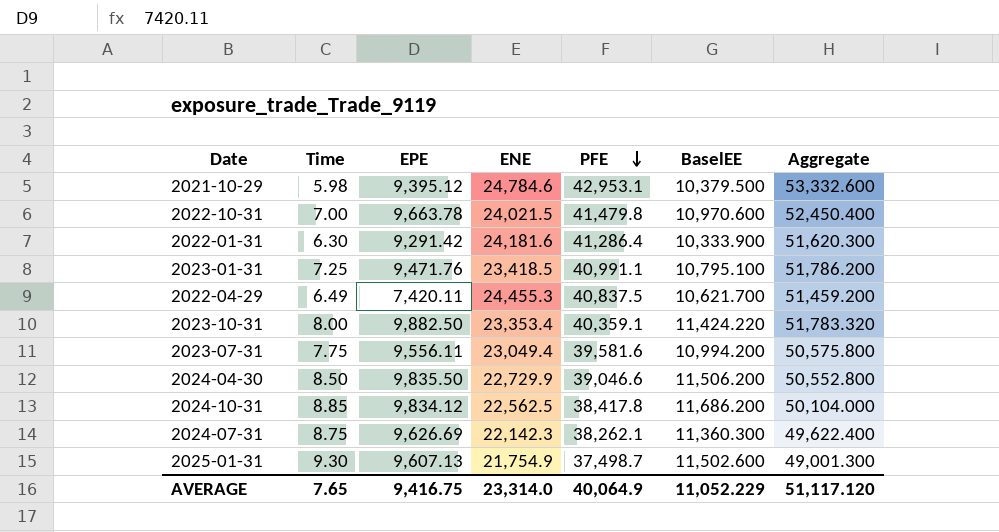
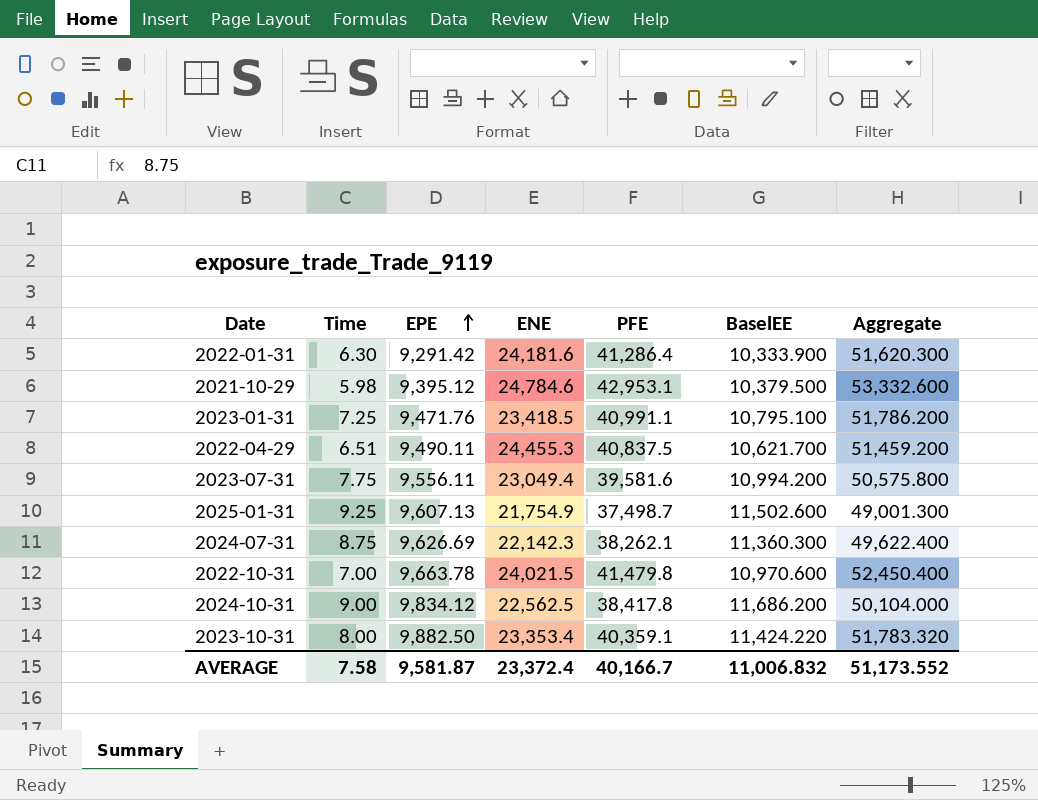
row order: PFE descending -> EPE ascending
row 2024-04-30: 8.50 | 9,835.50 | 22,729.9 | 39,046.6 | 11,506.200 | 50,552.800 -> none
2022-04-29 | Time: 6.49 -> 6.51
2022-04-29 | EPE: 7,420.11 -> 9,490.11
2025-01-31 | Time: 9.30 -> 9.25
2024-10-31 | Time: 8.85 -> 9.00
AVERAGE | Time: 7.65 -> 7.58
AVERAGE | EPE: 9,416.75 -> 9,581.87
AVERAGE | ENE: 23,314.0 -> 23,372.4
AVERAGE | PFE: 40,064.9 -> 40,166.7
AVERAGE | BaselEE: 11,052.229 -> 11,006.832
AVERAGE | Aggregate: 51,117.120 -> 51,173.552

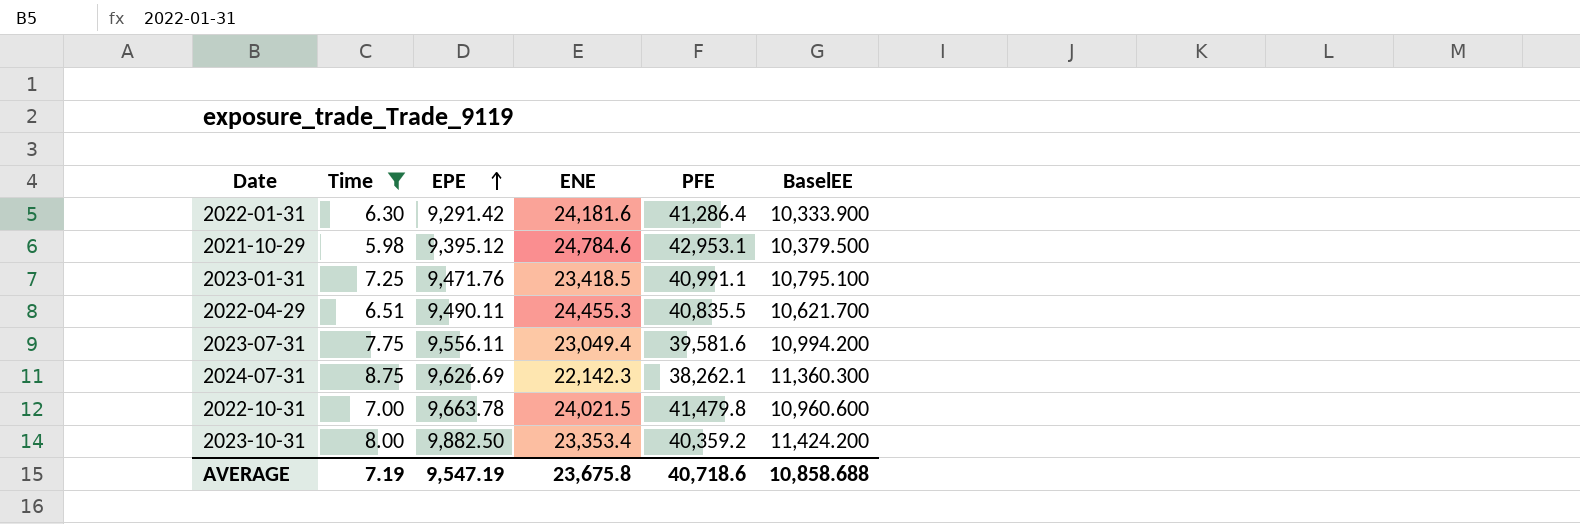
filter: none -> Time <= 8.75
column Aggregate | formula: [PFE] + [BaselEE] -> none
2022-04-29 | PFE: 40,837.5 -> 40,835.5
2022-10-31 | BaselEE: 10,970.600 -> 10,960.600
2023-10-31 | PFE: 40,359.1 -> 40,359.2
2023-10-31 | BaselEE: 11,424.220 -> 11,424.200
AVERAGE | Time: 7.58 -> 7.19
AVERAGE | EPE: 9,581.87 -> 9,547.19
AVERAGE | ENE: 23,372.4 -> 23,675.8
AVERAGE | PFE: 40,166.7 -> 40,718.6
AVERAGE | BaselEE: 11,006.832 -> 10,858.688

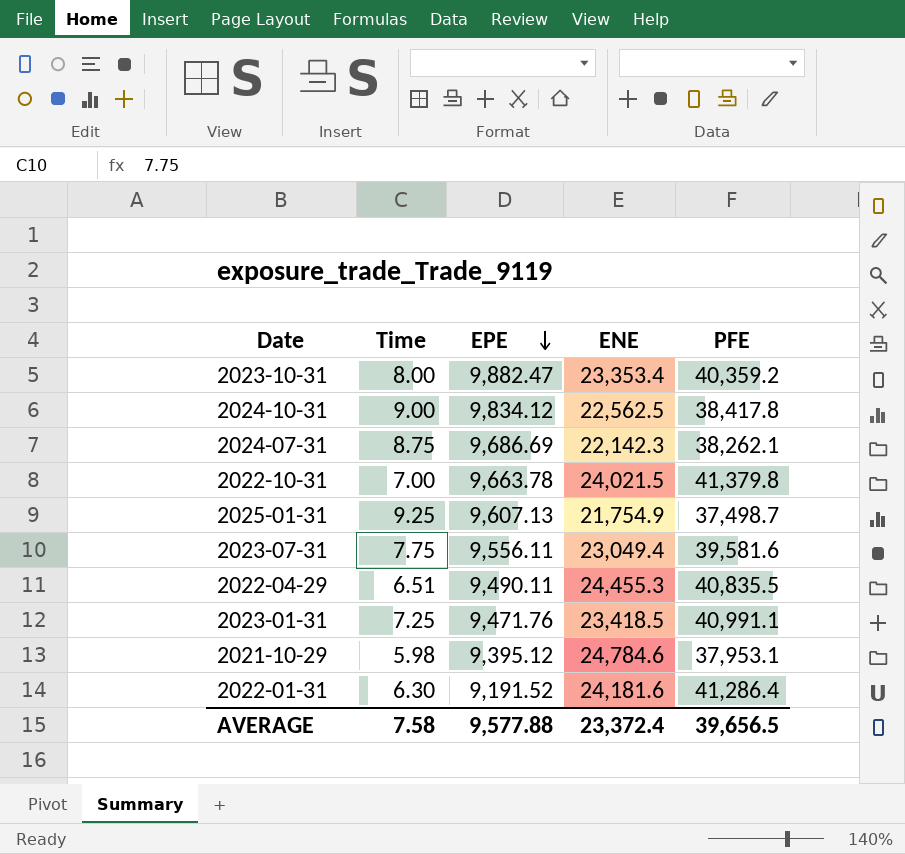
filter: Time <= 8.75 -> none
row order: EPE ascending -> EPE descending
column BaselEE | position: 6 -> none
2023-10-31 | EPE: 9,882.50 -> 9,882.47
2024-07-31 | EPE: 9,626.69 -> 9,686.69
2022-10-31 | PFE: 41,479.8 -> 41,379.8
2021-10-29 | PFE: 42,953.1 -> 37,953.1
2022-01-31 | EPE: 9,291.42 -> 9,191.52
AVERAGE | Time: 7.19 -> 7.58
AVERAGE | EPE: 9,547.19 -> 9,577.88
AVERAGE | ENE: 23,675.8 -> 23,372.4
AVERAGE | PFE: 40,718.6 -> 39,656.5

